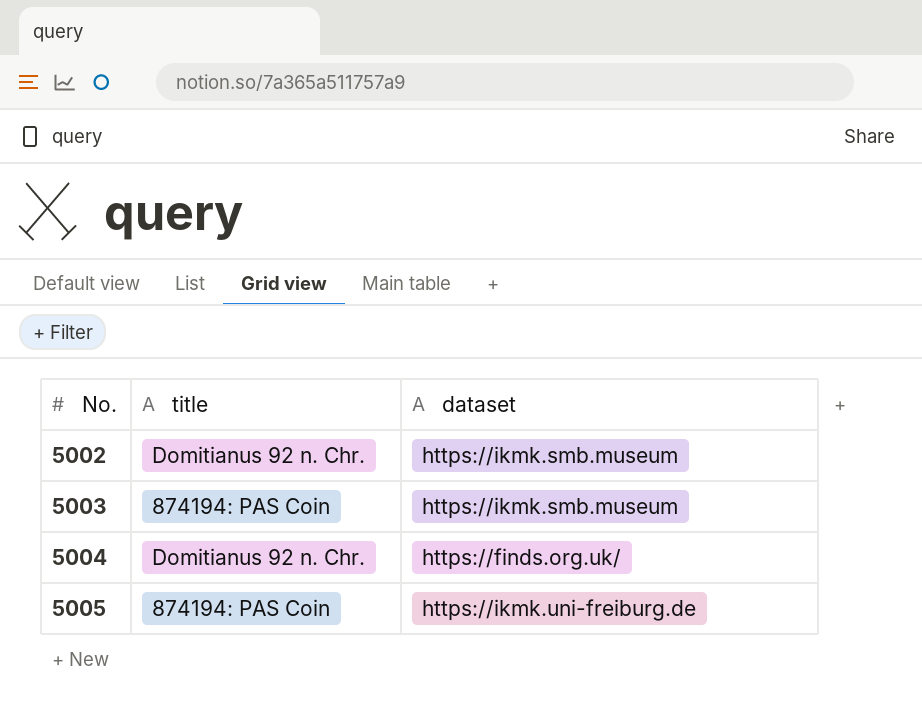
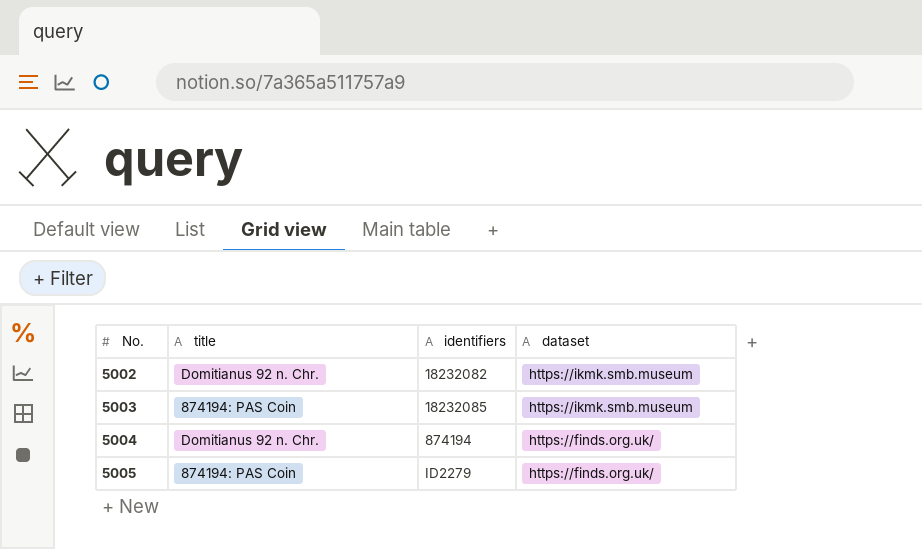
column identifiers | position: none -> 3
5005 | dataset: https://ikmk.uni-freiburg.de -> https://finds.org.uk/

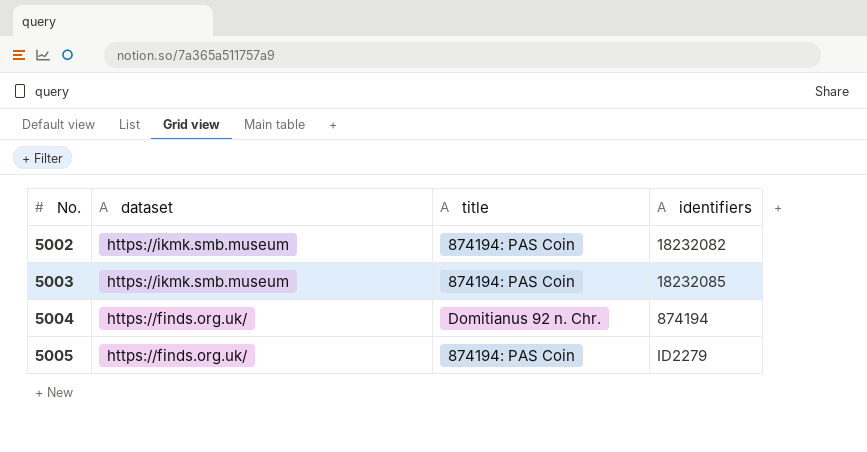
column dataset | position: 4 -> 2
5002 | title: Domitianus 92 n. Chr. -> 874194: PAS Coin

